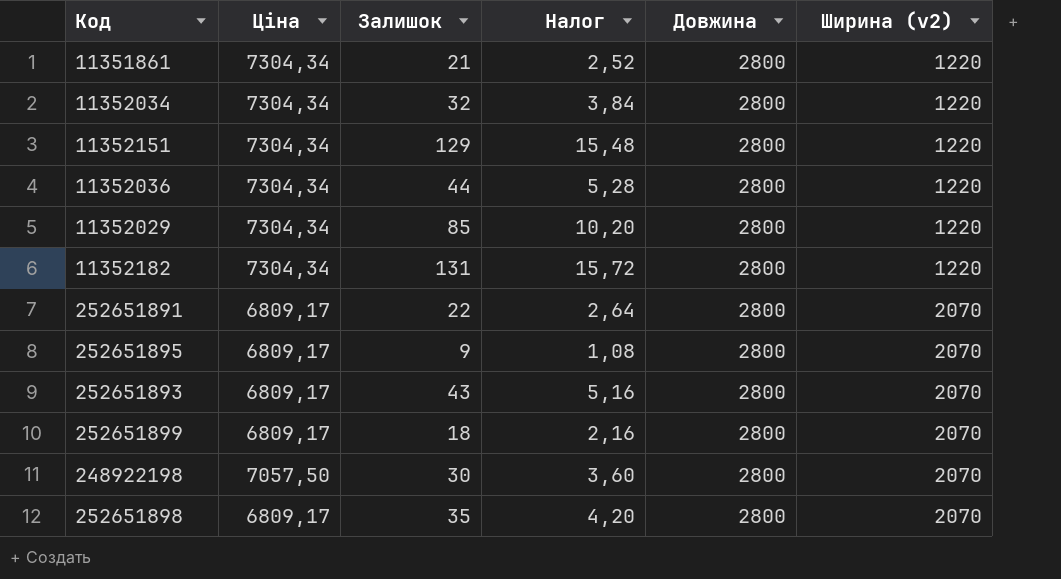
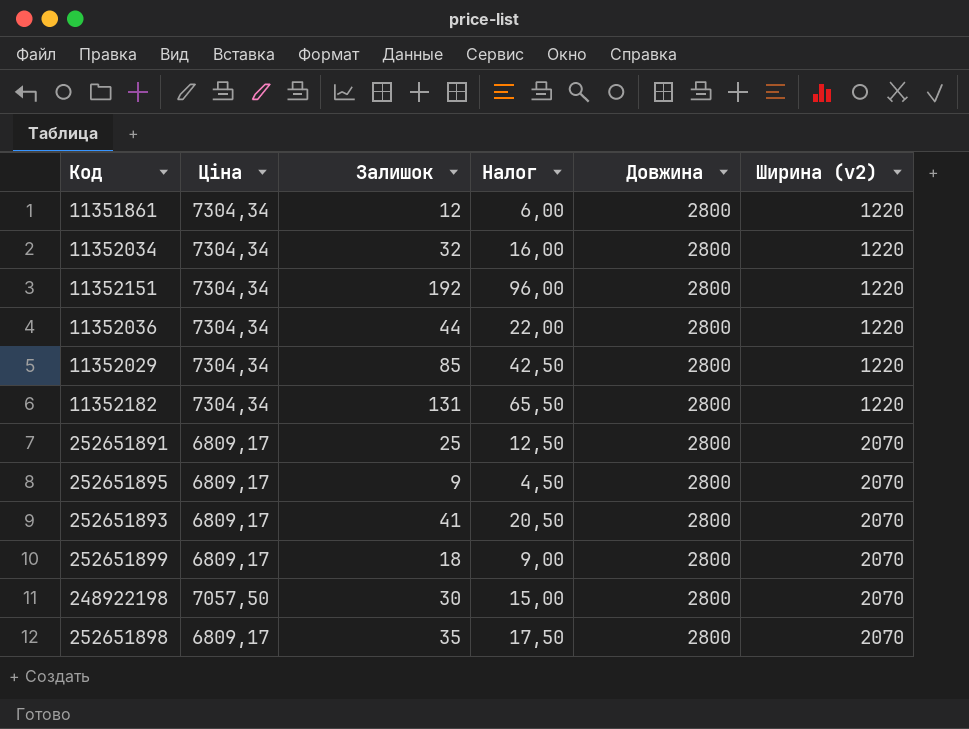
column Налог | formula: [Залишок] * 0,12 -> [Залишок] * 0,5
11351861 | Залишок: 21 -> 12
11352151 | Залишок: 129 -> 192
252651891 | Залишок: 22 -> 25
252651893 | Залишок: 43 -> 41

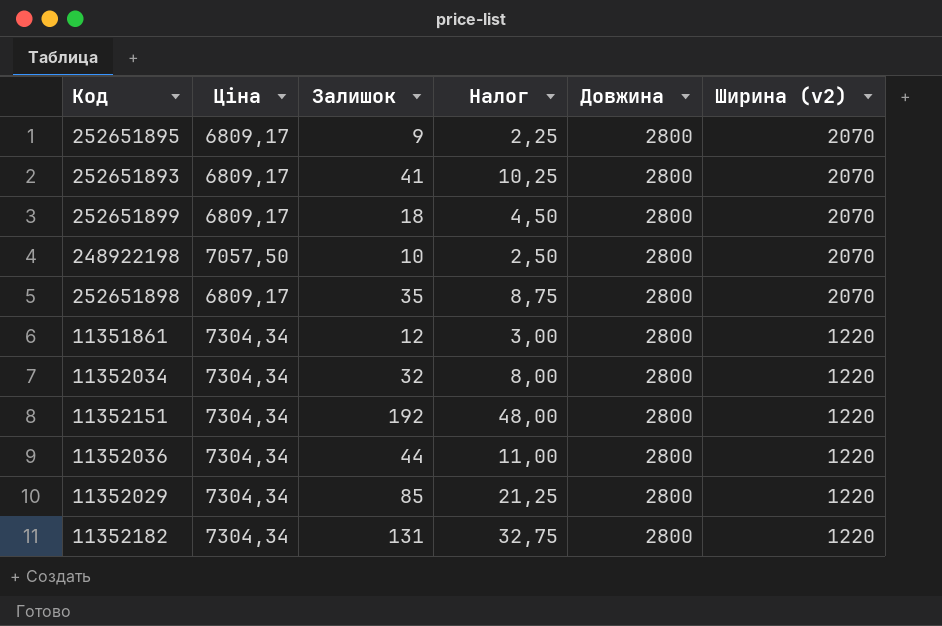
row order: Ширина (v2) ascending -> Ширина (v2) descending
column Налог | formula: [Залишок] * 0,5 -> [Залишок] * 0,25
row 252651891: 6809,17 | 25 | 12,50 | 2800 | 2070 -> none
248922198 | Залишок: 30 -> 10

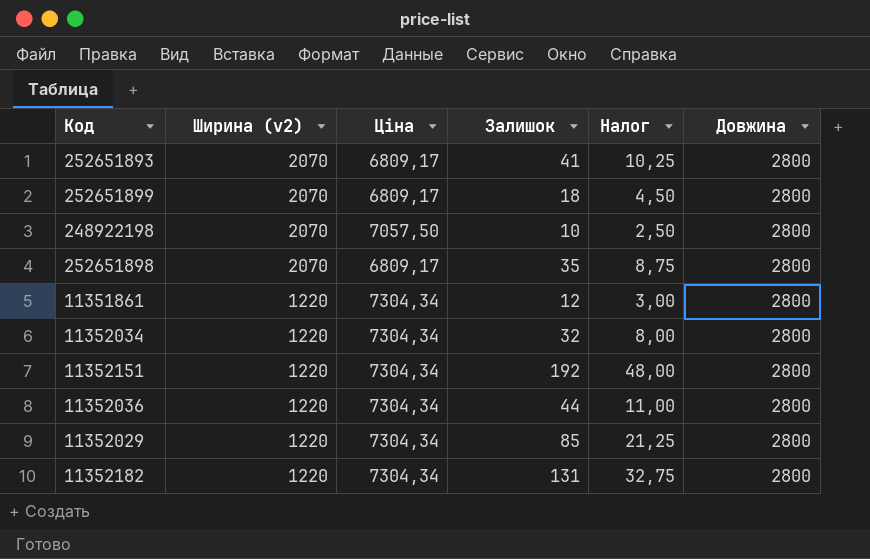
column Ширина (v2) | position: 6 -> 2
row 252651895: 6809,17 | 9 | 2,25 | 2800 | 2070 -> none

